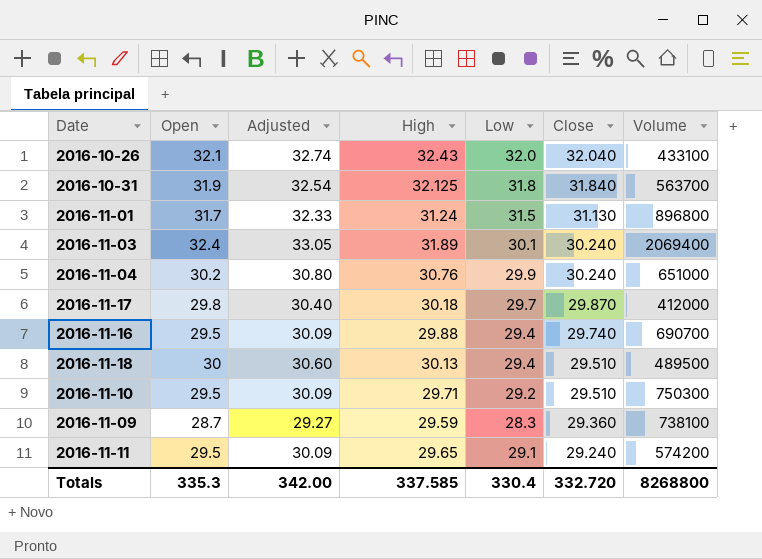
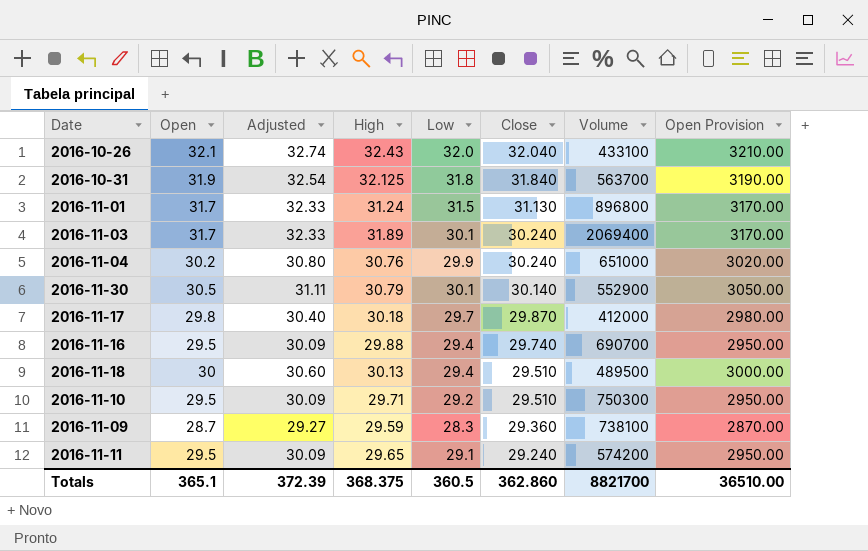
column Open Provision | formula: none -> [Open] * 100
2016-11-03 | Open: 32.4 -> 31.7
2016-11-03 | Adjusted: 33.05 -> 32.33
row 2016-11-30: none -> 30.5 | 31.11 | 30.79 | 30.1 | 30.140 | 552900 | 3050.00
Totals | Open: 335.3 -> 365.1
Totals | Adjusted: 342.00 -> 372.39
Totals | High: 337.585 -> 368.375
Totals | Low: 330.4 -> 360.5
Totals | Close: 332.720 -> 362.860
Totals | Volume: 8268800 -> 8821700

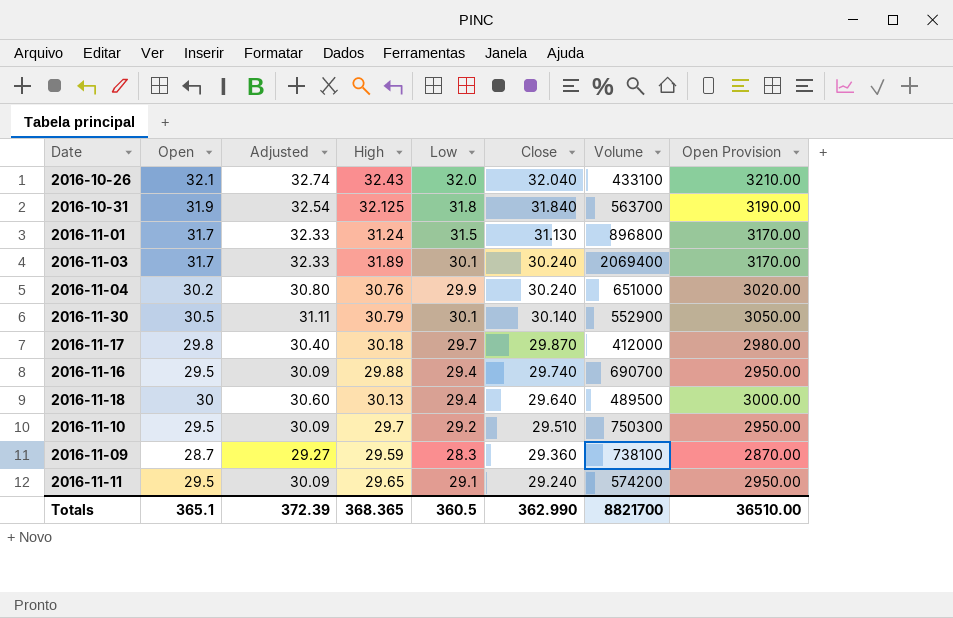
2016-11-18 | Close: 29.510 -> 29.640
2016-11-10 | High: 29.71 -> 29.7
Totals | High: 368.375 -> 368.365
Totals | Close: 362.860 -> 362.990

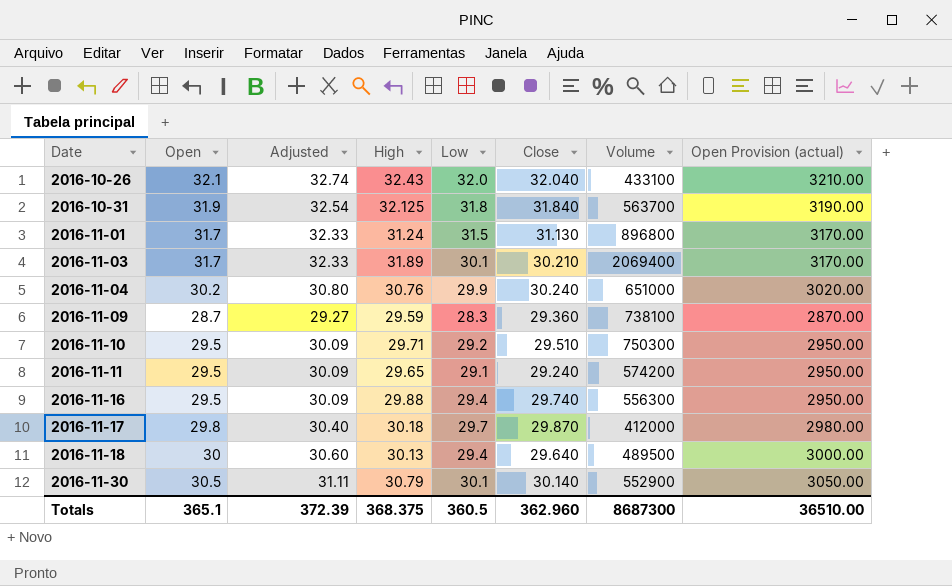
row order: Close descending -> Date ascending
column name: Open Provision -> Open Provision (actual)
2016-11-03 | Close: 30.240 -> 30.210
2016-11-10 | High: 29.7 -> 29.71
2016-11-16 | Volume: 690700 -> 556300
Totals | High: 368.365 -> 368.375
Totals | Close: 362.990 -> 362.960
Totals | Volume: 8821700 -> 8687300

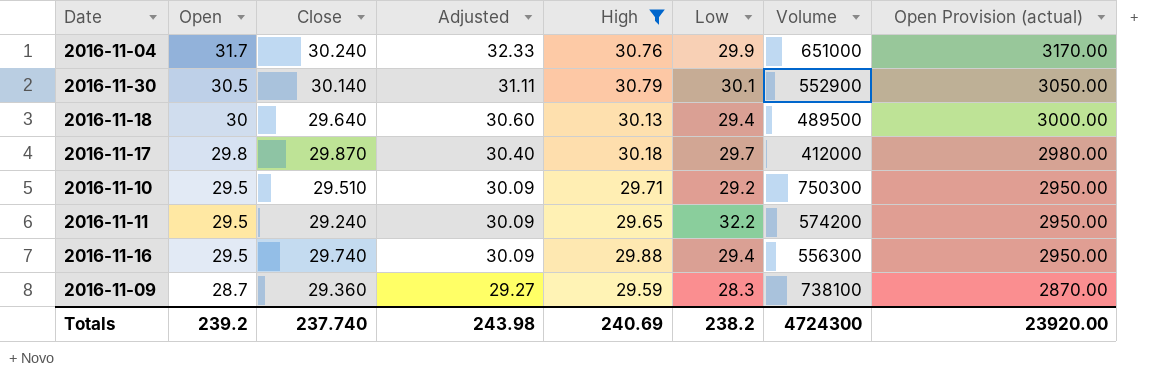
filter: none -> High <= 30.79
row order: Date ascending -> Open descending
column Close | position: 6 -> 3
2016-11-04 | Open: 30.2 -> 31.7
2016-11-04 | Adjusted: 30.80 -> 32.33
2016-11-04 | Open Provision (actual): 3020.00 -> 3170.00
2016-11-11 | Low: 29.1 -> 32.2
Totals | Open: 365.1 -> 239.2
Totals | Close: 362.960 -> 237.740
Totals | Adjusted: 372.39 -> 243.98
Totals | High: 368.375 -> 240.69
Totals | Low: 360.5 -> 238.2
Totals | Volume: 8687300 -> 4724300
Totals | Open Provision (actual): 36510.00 -> 23920.00

